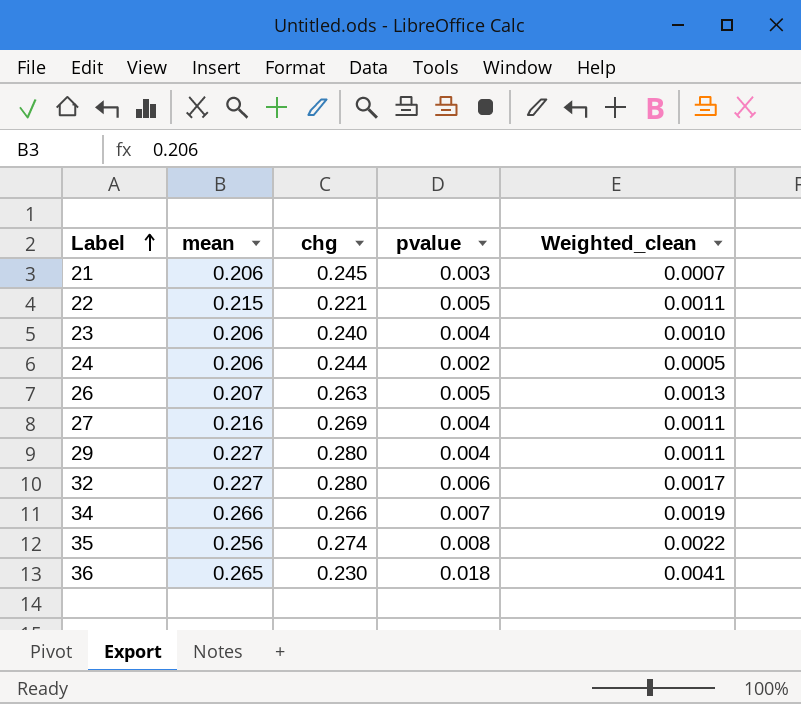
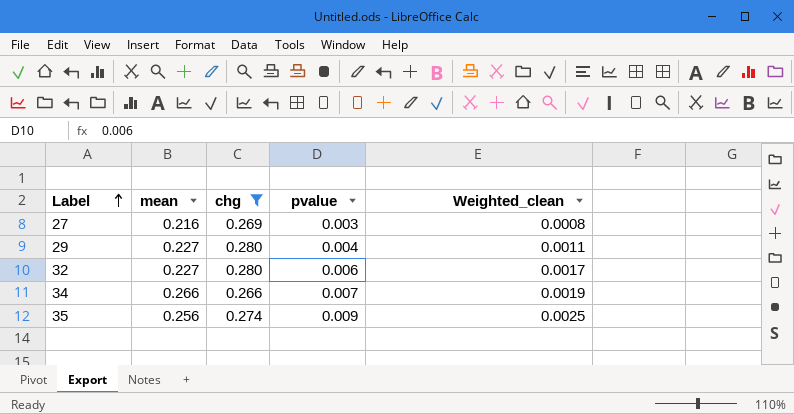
filter: none -> chg >= 0.266
27 | pvalue: 0.004 -> 0.003
27 | Weighted_clean: 0.0011 -> 0.0008
35 | pvalue: 0.008 -> 0.009
35 | Weighted_clean: 0.0022 -> 0.0025

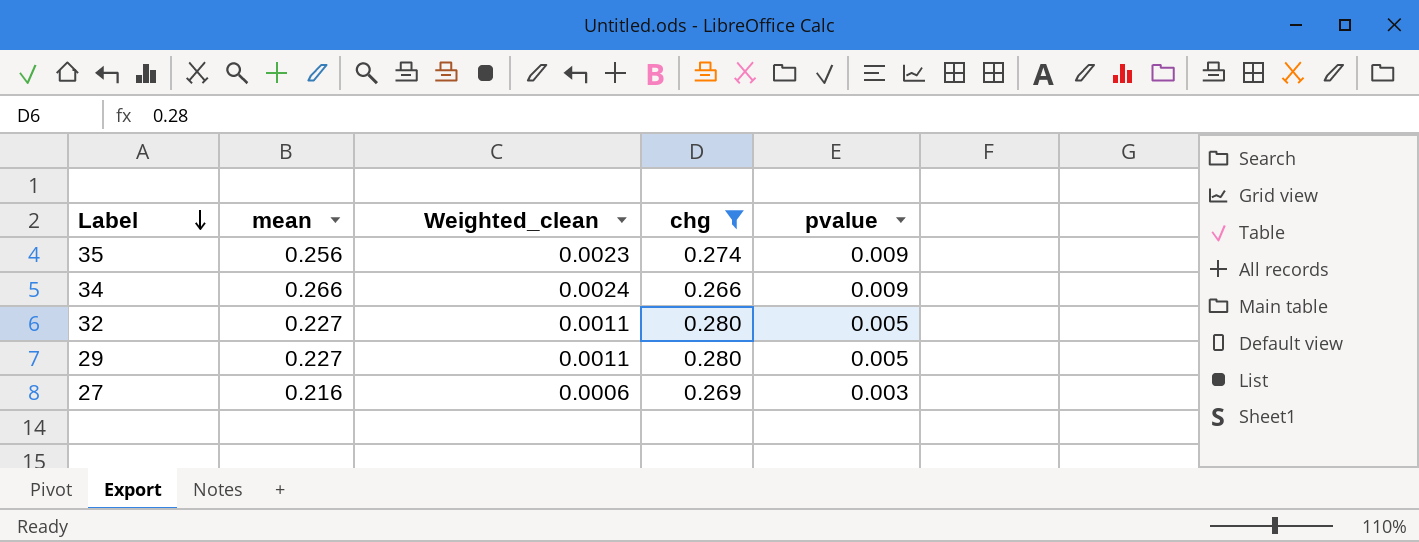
row order: Label ascending -> Label descending
column Weighted_clean | formula: [chg] * [pvalue] -> [mean] * [pvalue]
column Weighted_clean | position: 5 -> 3
34 | pvalue: 0.007 -> 0.009
32 | pvalue: 0.006 -> 0.005
29 | pvalue: 0.004 -> 0.005

